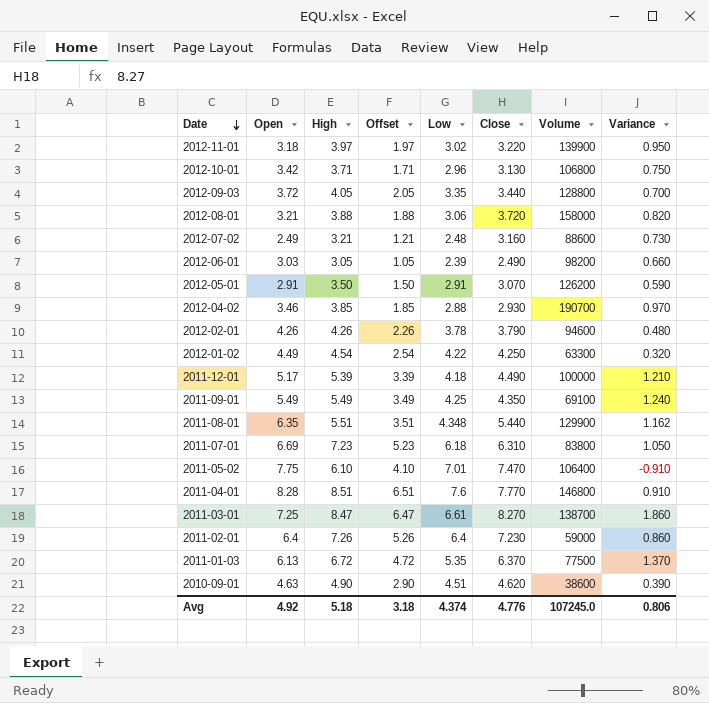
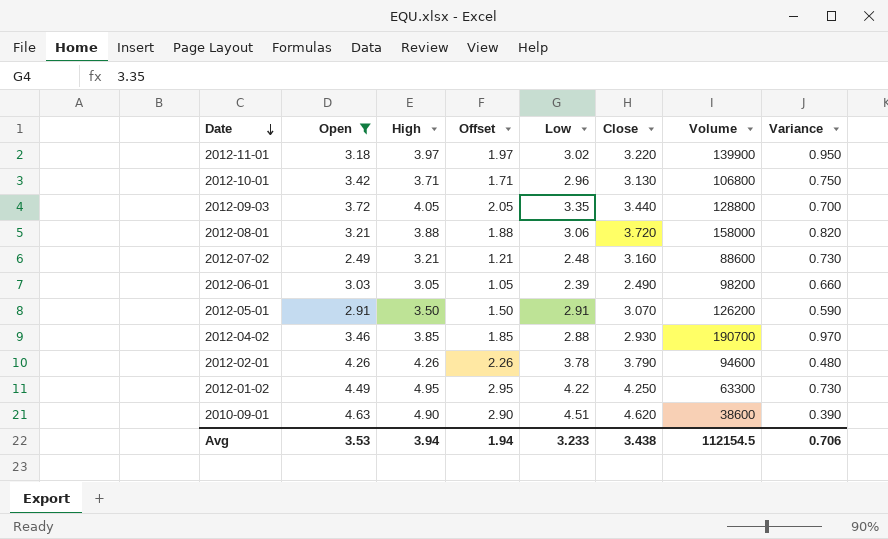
filter: none -> Open <= 4.63
2012-01-02 | High: 4.54 -> 4.95
2012-01-02 | Offset: 2.54 -> 2.95
2012-01-02 | Variance: 0.320 -> 0.730
Avg | Open: 4.92 -> 3.53
Avg | High: 5.18 -> 3.94
Avg | Offset: 3.18 -> 1.94
Avg | Low: 4.374 -> 3.233
Avg | Close: 4.776 -> 3.438
Avg | Volume: 107245.0 -> 112154.5
Avg | Variance: 0.806 -> 0.706

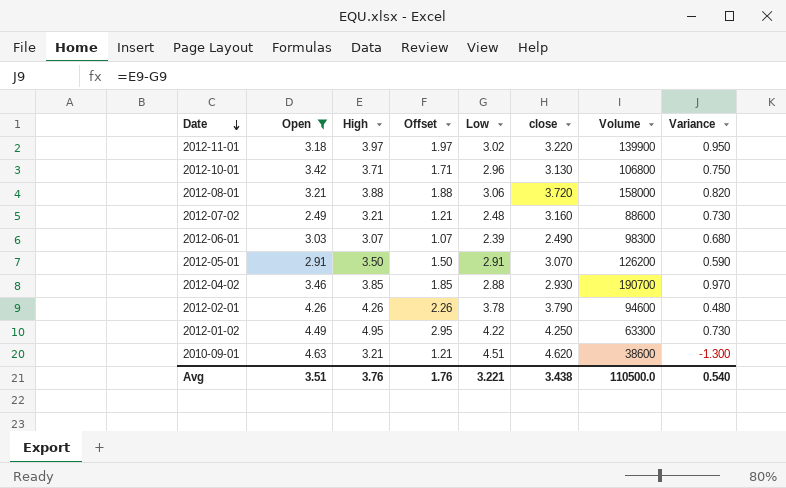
column name: Close -> close
row 2012-09-03: 3.72 | 4.05 | 2.05 | 3.35 | 3.440 | 128800 | 0.700 -> none
2012-06-01 | High: 3.05 -> 3.07
2012-06-01 | Offset: 1.05 -> 1.07
2012-06-01 | Volume: 98200 -> 98300
2012-06-01 | Variance: 0.660 -> 0.680
2010-09-01 | High: 4.90 -> 3.21
2010-09-01 | Offset: 2.90 -> 1.21
2010-09-01 | Variance: 0.390 -> -1.300
Avg | Open: 3.53 -> 3.51
Avg | High: 3.94 -> 3.76
Avg | Offset: 1.94 -> 1.76
Avg | Low: 3.233 -> 3.221
Avg | Volume: 112154.5 -> 110500.0
Avg | Variance: 0.706 -> 0.540

